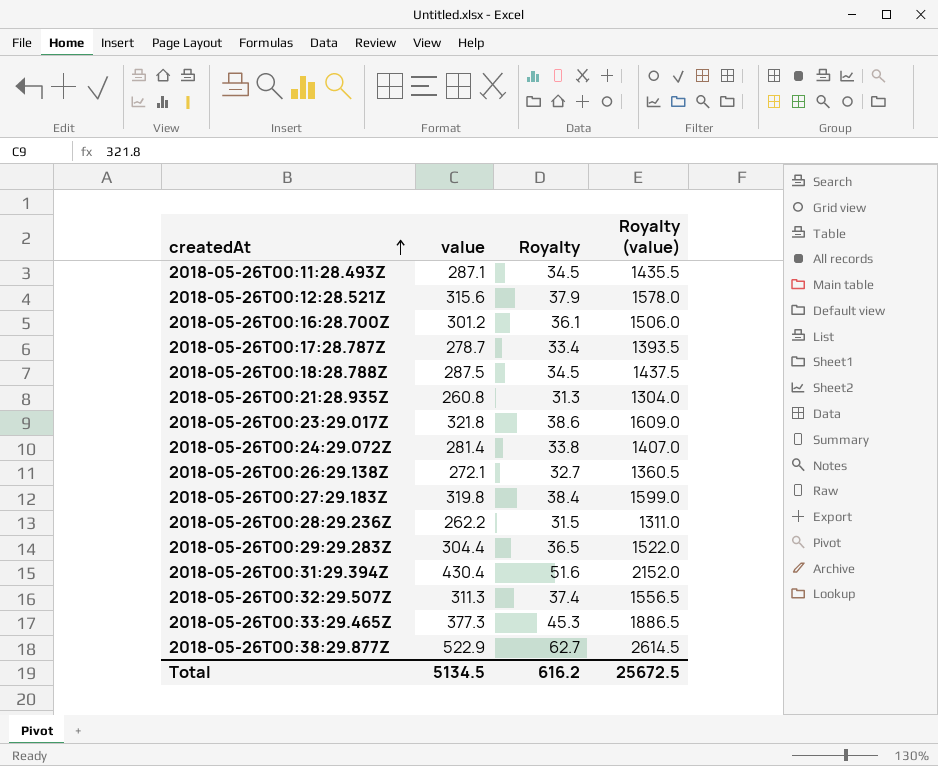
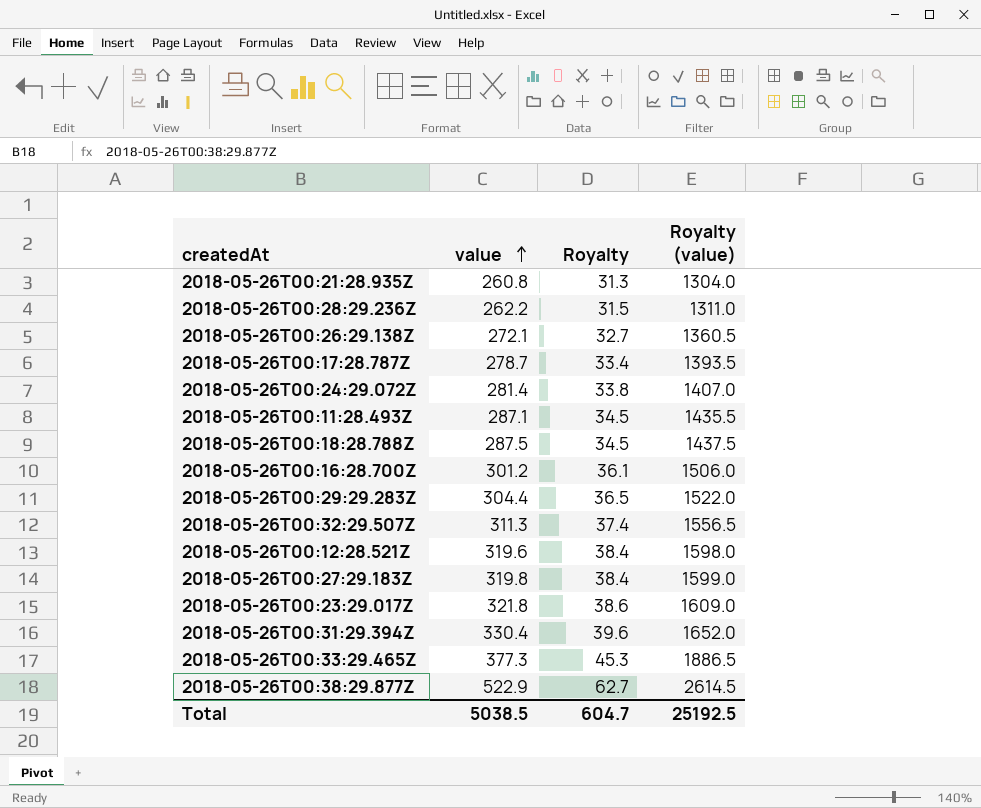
row order: createdAt ascending -> value ascending
2018-05-26T00:12:28.521Z | value: 315.6 -> 319.6
2018-05-26T00:12:28.521Z | Royalty: 37.9 -> 38.4
2018-05-26T00:12:28.521Z | Royalty (value): 1578.0 -> 1598.0
2018-05-26T00:31:29.394Z | value: 430.4 -> 330.4
2018-05-26T00:31:29.394Z | Royalty: 51.6 -> 39.6
2018-05-26T00:31:29.394Z | Royalty (value): 2152.0 -> 1652.0
Total | value: 5134.5 -> 5038.5
Total | Royalty: 616.2 -> 604.7
Total | Royalty (value): 25672.5 -> 25192.5

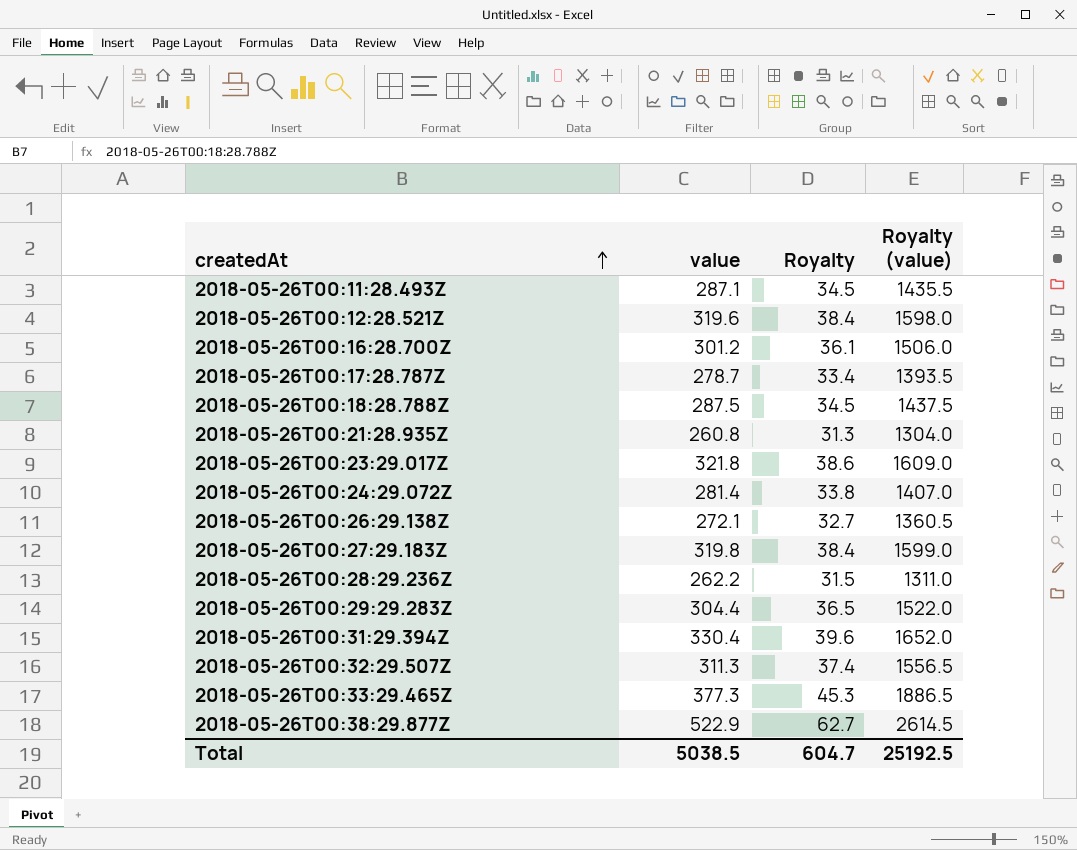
row order: value ascending -> createdAt ascending

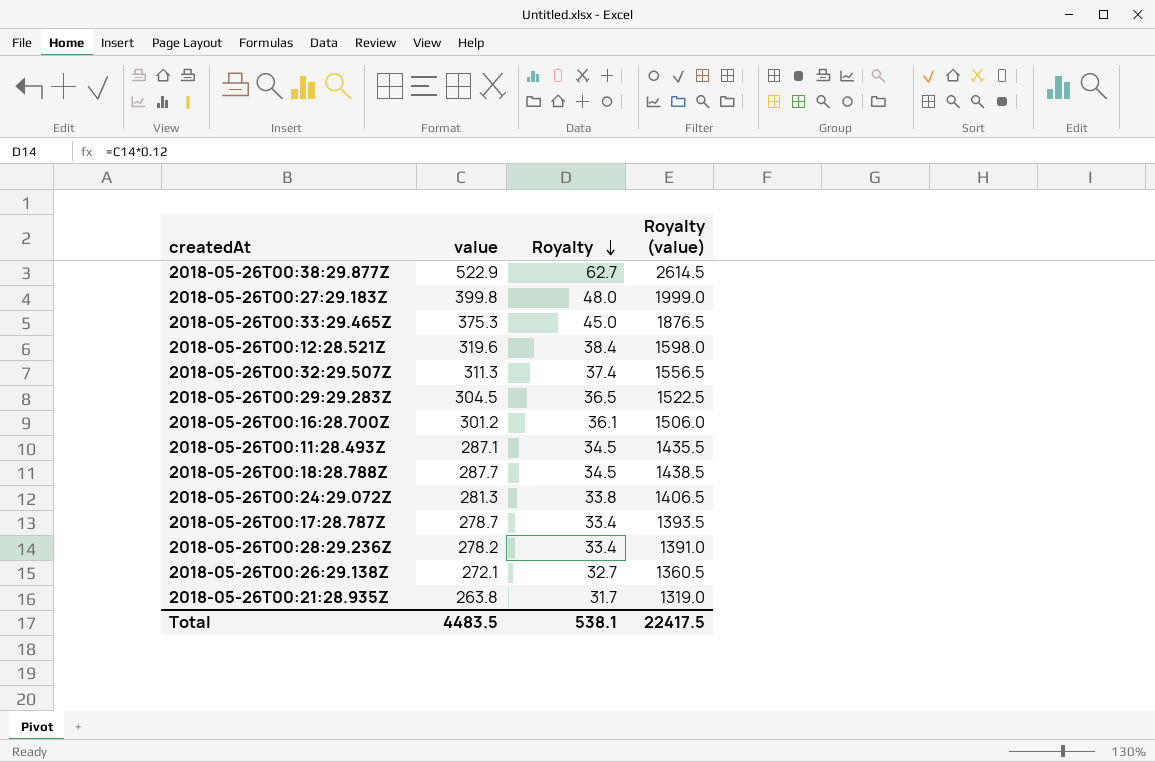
row order: createdAt ascending -> Royalty descending
row 2018-05-26T00:23:29.017Z: 321.8 | 38.6 | 1609.0 -> none
row 2018-05-26T00:31:29.394Z: 330.4 | 39.6 | 1652.0 -> none
2018-05-26T00:27:29.183Z | value: 319.8 -> 399.8
2018-05-26T00:27:29.183Z | Royalty: 38.4 -> 48.0
2018-05-26T00:27:29.183Z | Royalty (value): 1599.0 -> 1999.0
2018-05-26T00:33:29.465Z | value: 377.3 -> 375.3
2018-05-26T00:33:29.465Z | Royalty: 45.3 -> 45.0
2018-05-26T00:33:29.465Z | Royalty (value): 1886.5 -> 1876.5
2018-05-26T00:29:29.283Z | value: 304.4 -> 304.5
2018-05-26T00:29:29.283Z | Royalty (value): 1522.0 -> 1522.5
2018-05-26T00:18:28.788Z | value: 287.5 -> 287.7
2018-05-26T00:18:28.788Z | Royalty (value): 1437.5 -> 1438.5
2018-05-26T00:24:29.072Z | value: 281.4 -> 281.3
2018-05-26T00:24:29.072Z | Royalty (value): 1407.0 -> 1406.5
2018-05-26T00:28:29.236Z | value: 262.2 -> 278.2
2018-05-26T00:28:29.236Z | Royalty: 31.5 -> 33.4
2018-05-26T00:28:29.236Z | Royalty (value): 1311.0 -> 1391.0
2018-05-26T00:21:28.935Z | value: 260.8 -> 263.8
2018-05-26T00:21:28.935Z | Royalty: 31.3 -> 31.7
2018-05-26T00:21:28.935Z | Royalty (value): 1304.0 -> 1319.0
Total | value: 5038.5 -> 4483.5
Total | Royalty: 604.7 -> 538.1
Total | Royalty (value): 25192.5 -> 22417.5

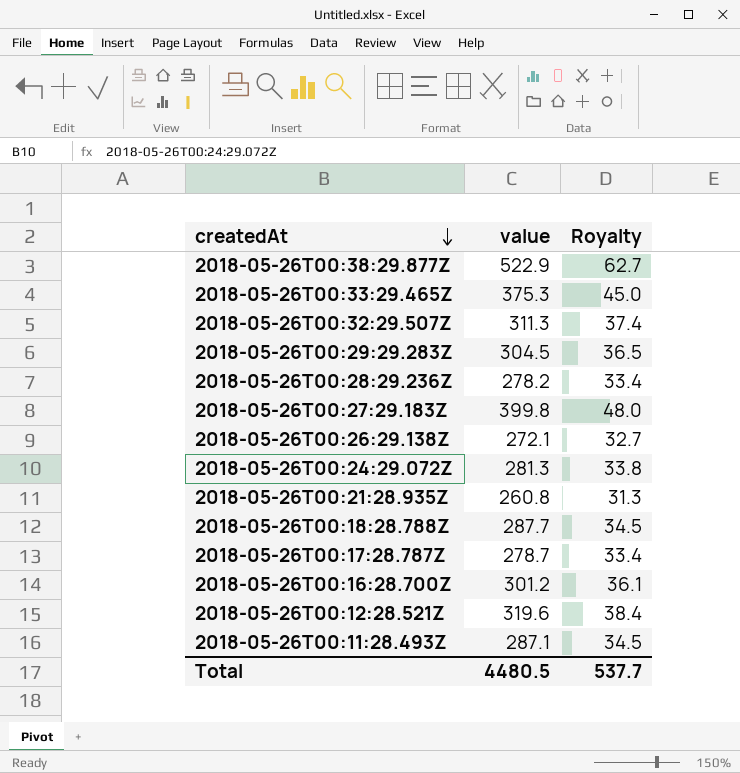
row order: Royalty descending -> createdAt descending
column Royalty (value) | formula: [value] * 5 -> none
2018-05-26T00:21:28.935Z | value: 263.8 -> 260.8
2018-05-26T00:21:28.935Z | Royalty: 31.7 -> 31.3
Total | value: 4483.5 -> 4480.5
Total | Royalty: 538.1 -> 537.7

